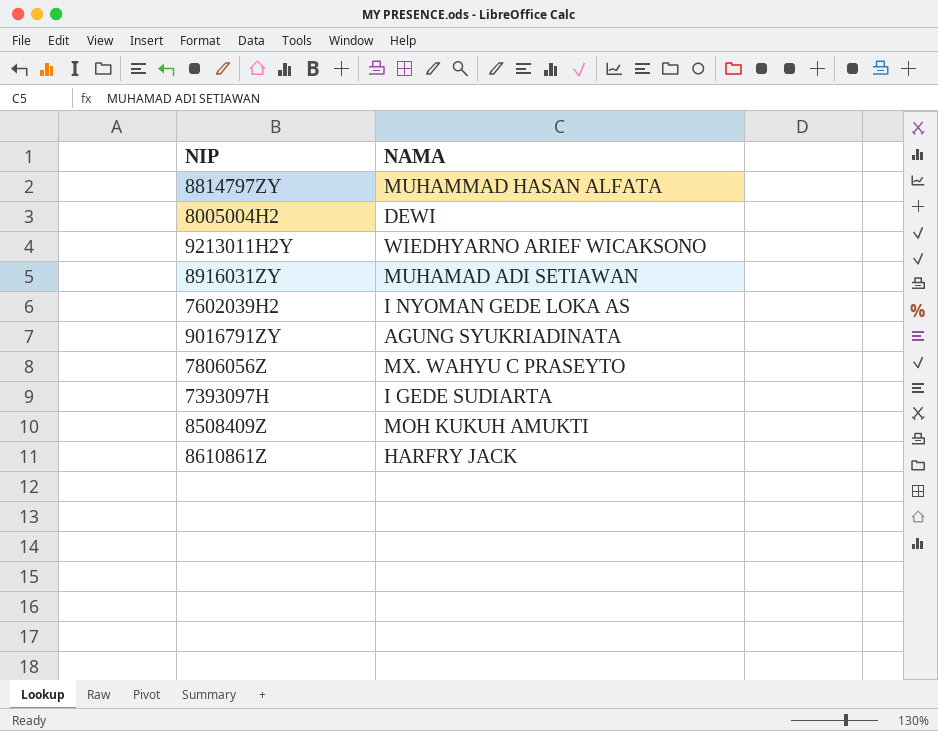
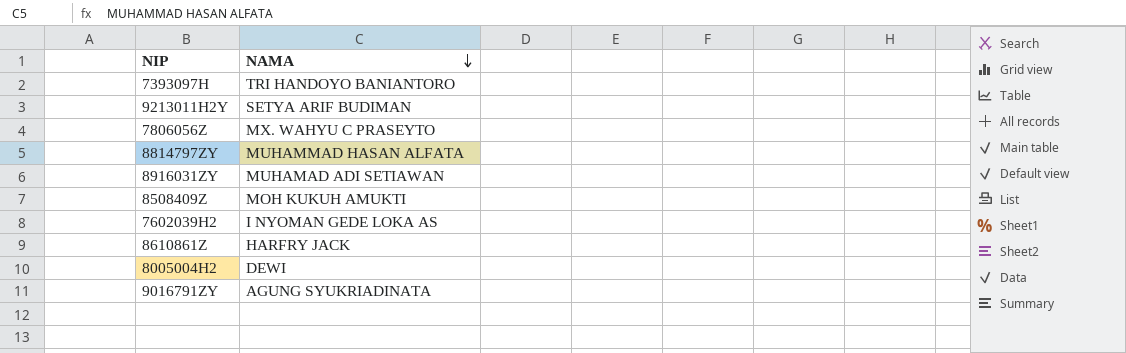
row order: none -> NAMA descending
7393097H | NAMA: I GEDE SUDIARTA -> TRI HANDOYO BANIANTORO
9213011H2Y | NAMA: WIEDHYARNO ARIEF WICAKSONO -> SETYA ARIF BUDIMAN

